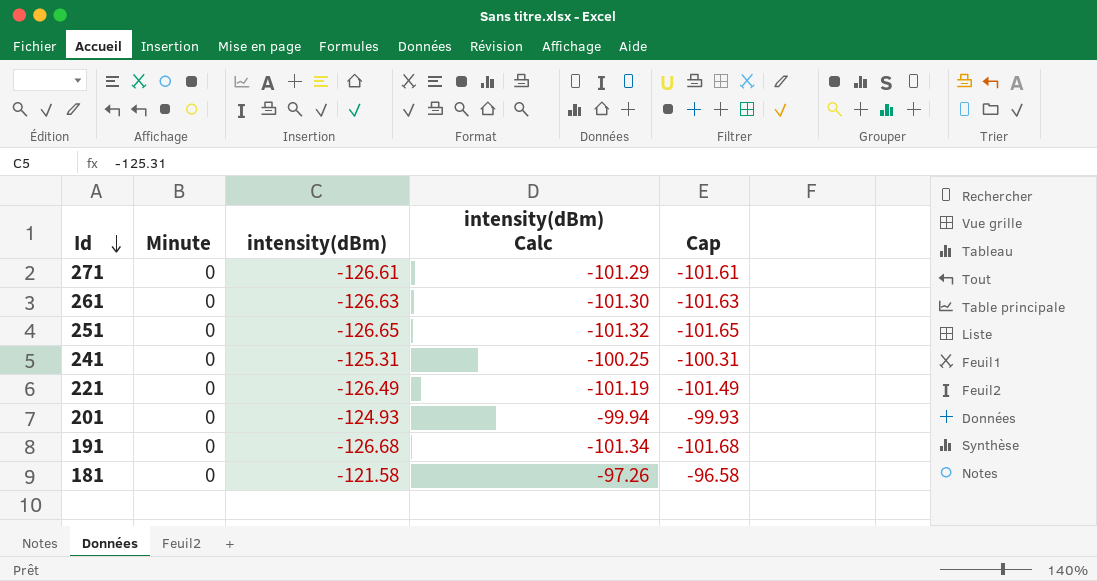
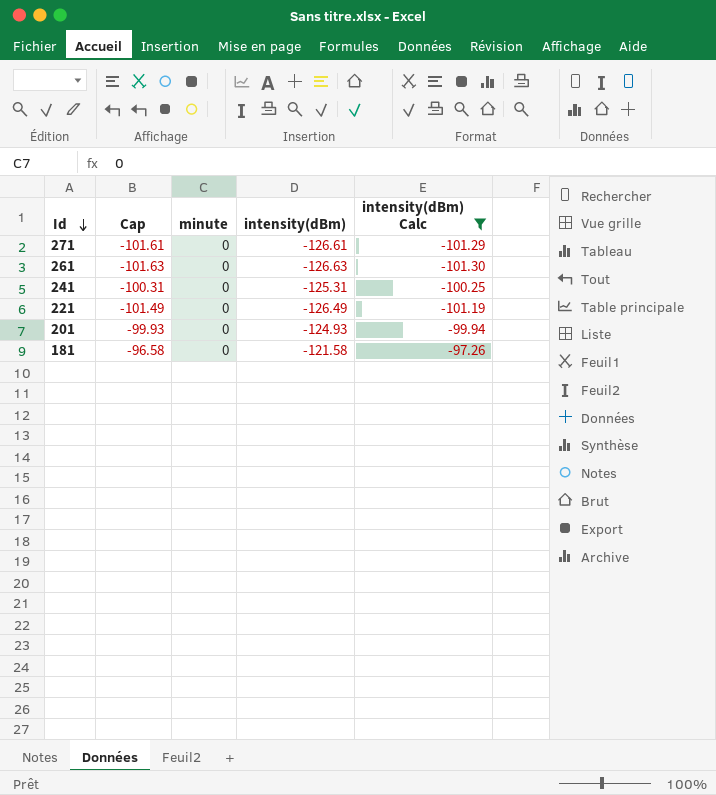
filter: none -> intensity(dBm) Calc >= -101.30
column Cap | position: 5 -> 2
column name: Minute -> minute

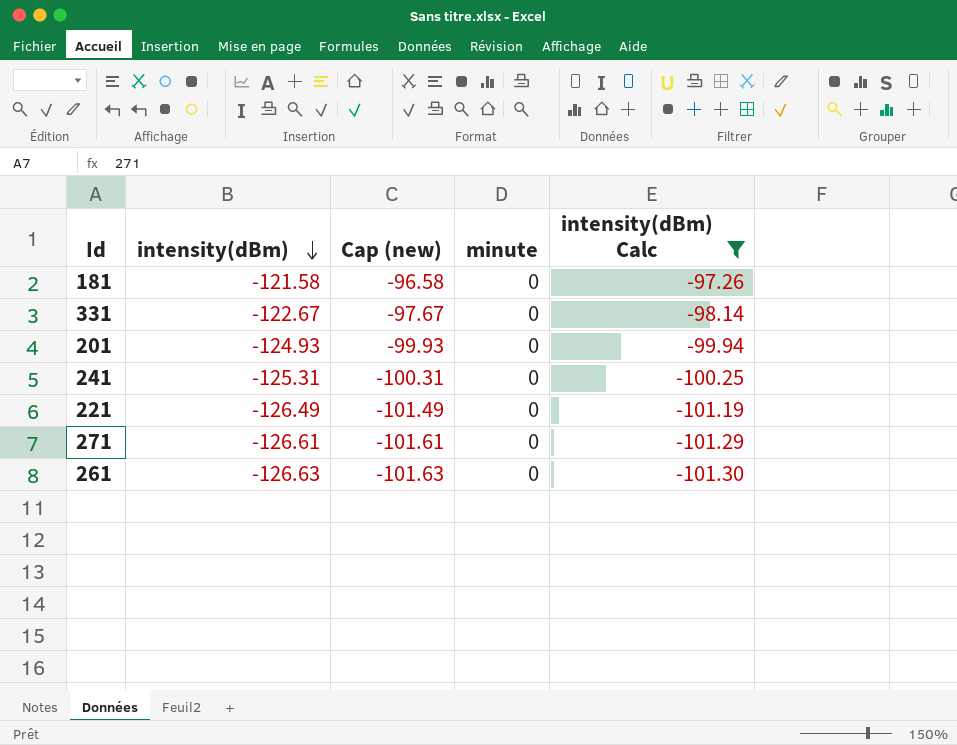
row order: Id descending -> intensity(dBm) descending
column intensity(dBm) | position: 4 -> 2
column name: Cap -> Cap (new)
row 331: none -> -122.67 | -97.67 | 0 | -98.14

